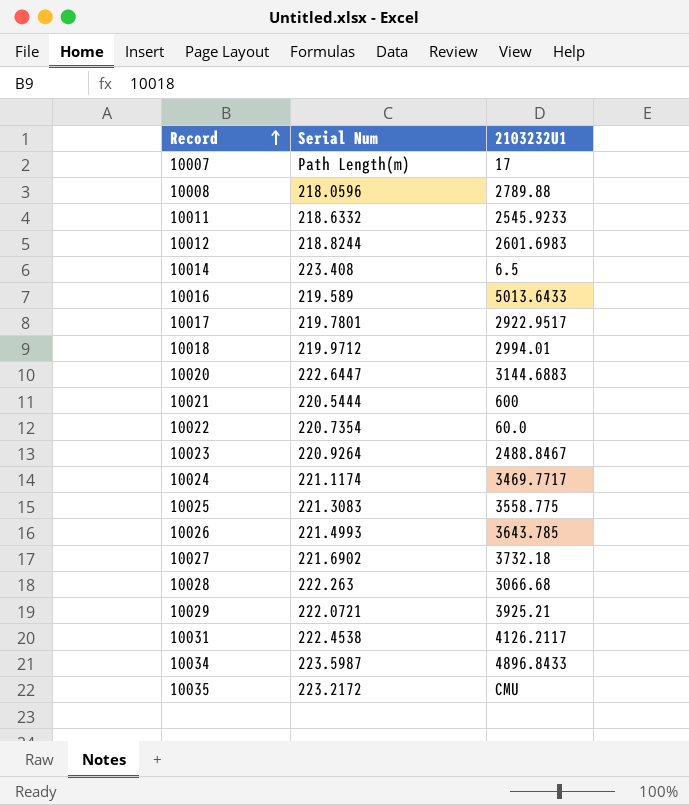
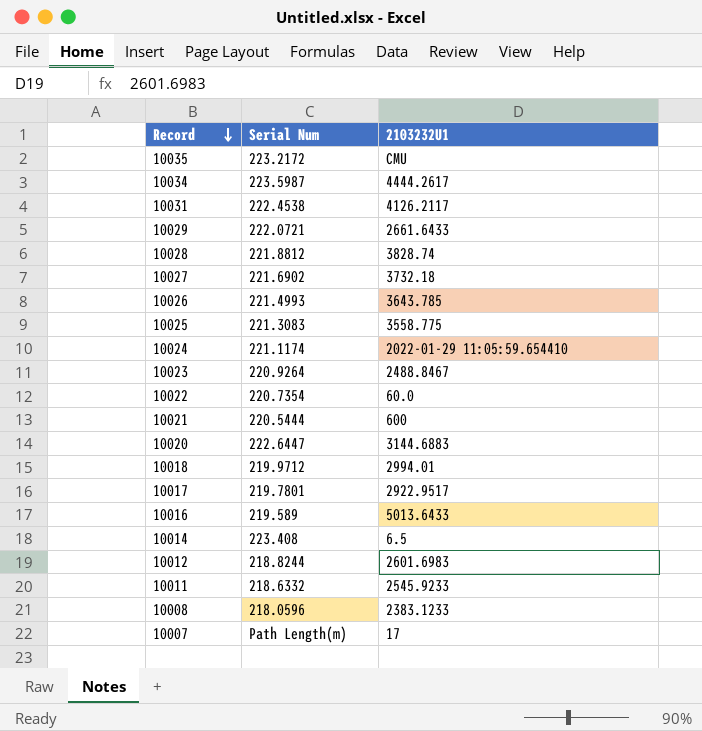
row order: Record ascending -> Record descending
10034 | 2103232U1: 4896.8433 -> 4444.2617
10029 | 2103232U1: 3925.21 -> 2661.6433
10028 | Serial Num: 222.263 -> 221.8812
10028 | 2103232U1: 3066.68 -> 3828.74
10024 | 2103232U1: 3469.7717 -> 2022-01-29 11:05:59.654410
10008 | 2103232U1: 2789.88 -> 2383.1233

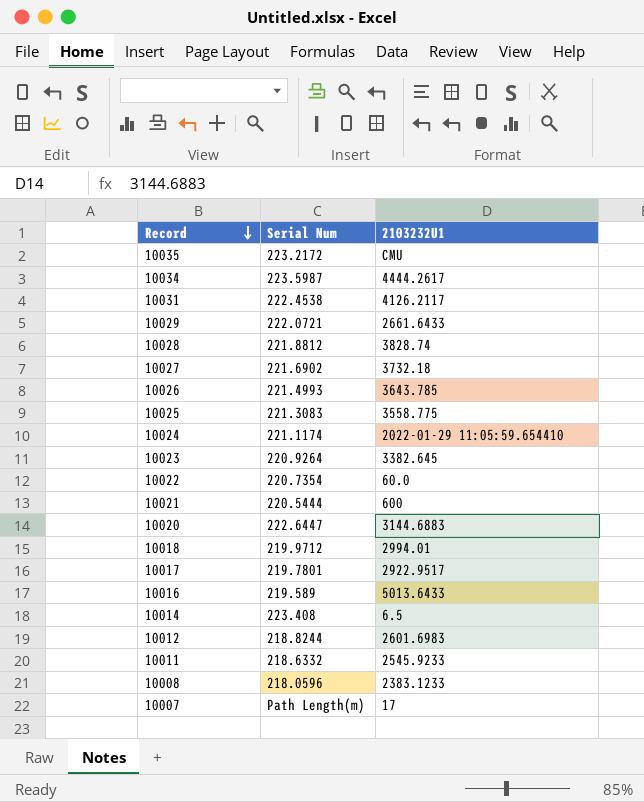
10023 | 2103232U1: 2488.8467 -> 3382.645

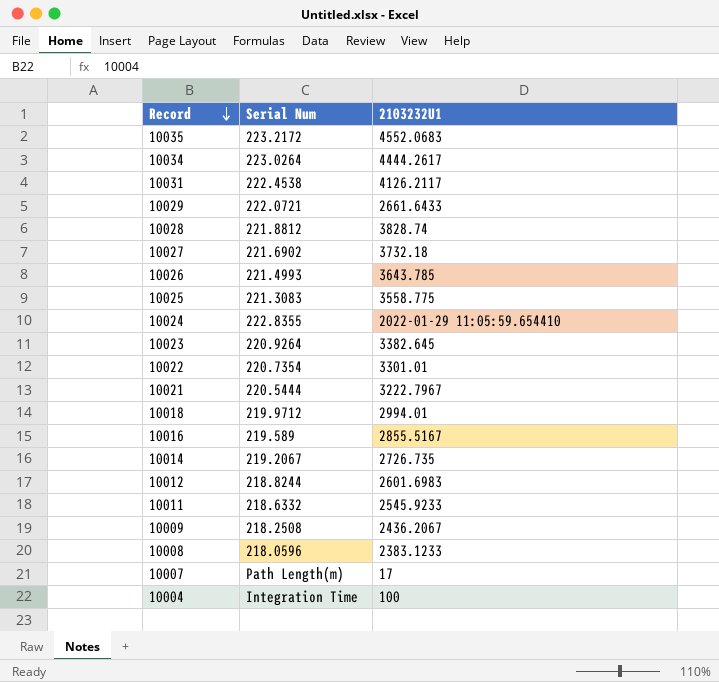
row 10020: 222.6447 | 3144.6883 -> none
row 10017: 219.7801 | 2922.9517 -> none
10035 | 2103232U1: CMU -> 4552.0683
10034 | Serial Num: 223.5987 -> 223.0264
10024 | Serial Num: 221.1174 -> 222.8355
10022 | 2103232U1: 60.0 -> 3301.01
10021 | 2103232U1: 600 -> 3222.7967
10016 | 2103232U1: 5013.6433 -> 2855.5167
10014 | Serial Num: 223.408 -> 219.2067
10014 | 2103232U1: 6.5 -> 2726.735
row 10009: none -> 218.2508 | 2436.2067
row 10004: none -> Integration Time | 100

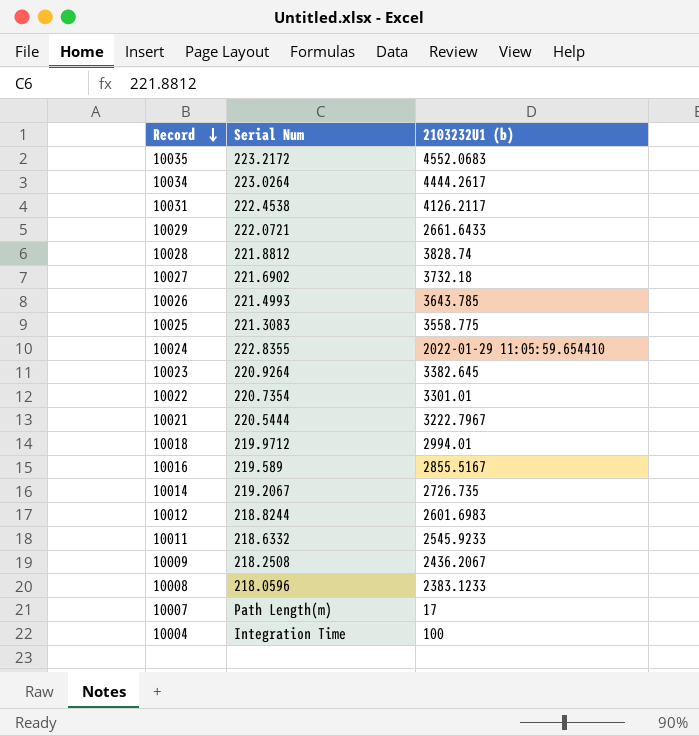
column name: 2103232U1 -> 2103232U1 (b)

